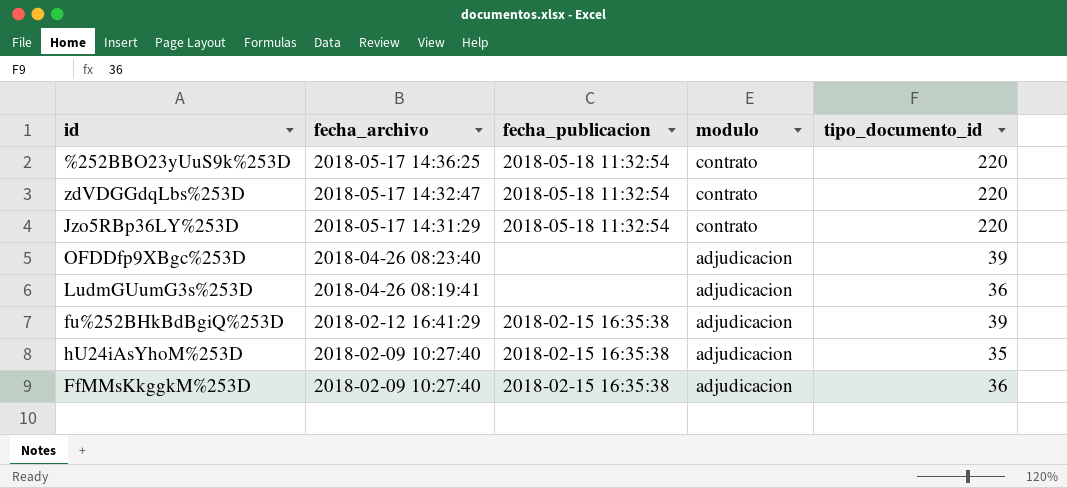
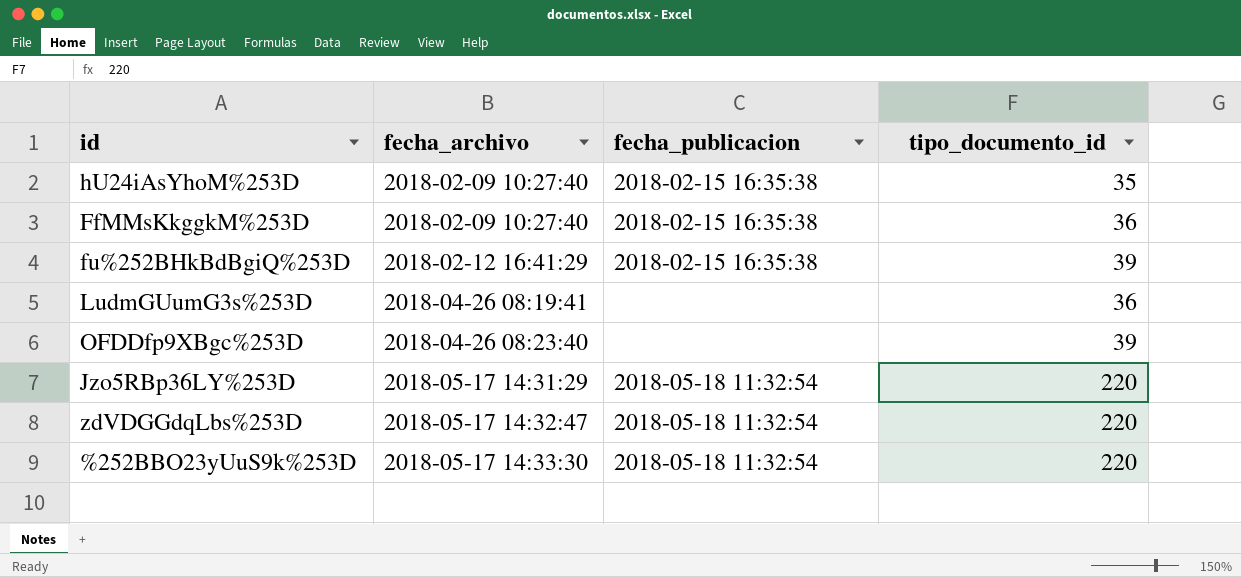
row order: fecha_archivo descending -> fecha_archivo ascending
column modulo | position: 4 -> none
%252BBO23yUuS9k%253D | fecha_archivo: 2018-05-17 14:36:25 -> 2018-05-17 14:33:30

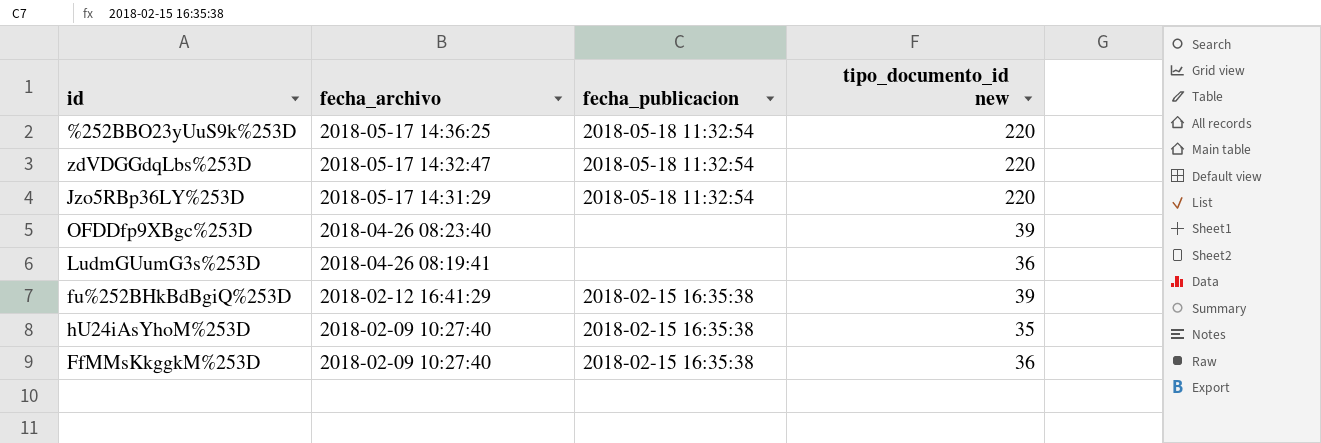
row order: fecha_archivo ascending -> fecha_archivo descending
column name: tipo_documento_id -> tipo_documento_id new
%252BBO23yUuS9k%253D | fecha_archivo: 2018-05-17 14:33:30 -> 2018-05-17 14:36:25

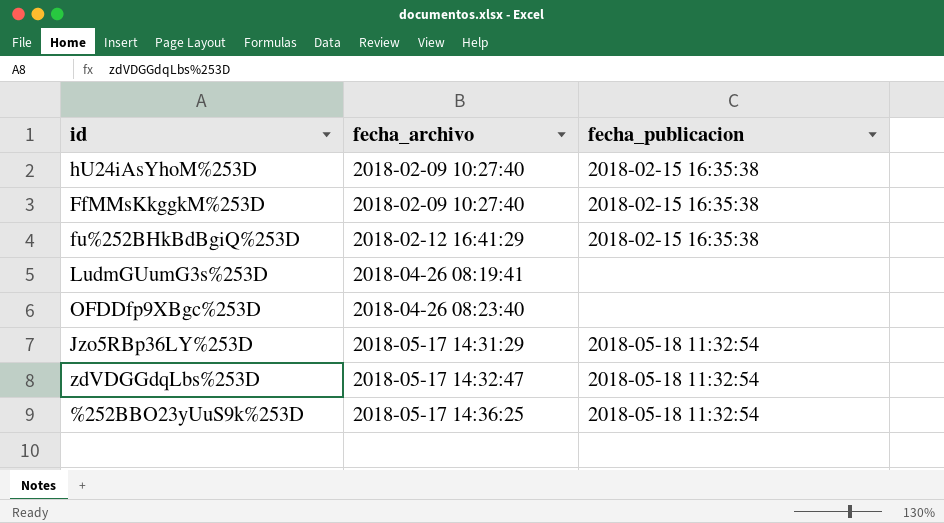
row order: fecha_archivo descending -> fecha_archivo ascending
column tipo_documento_id new | position: 4 -> none

